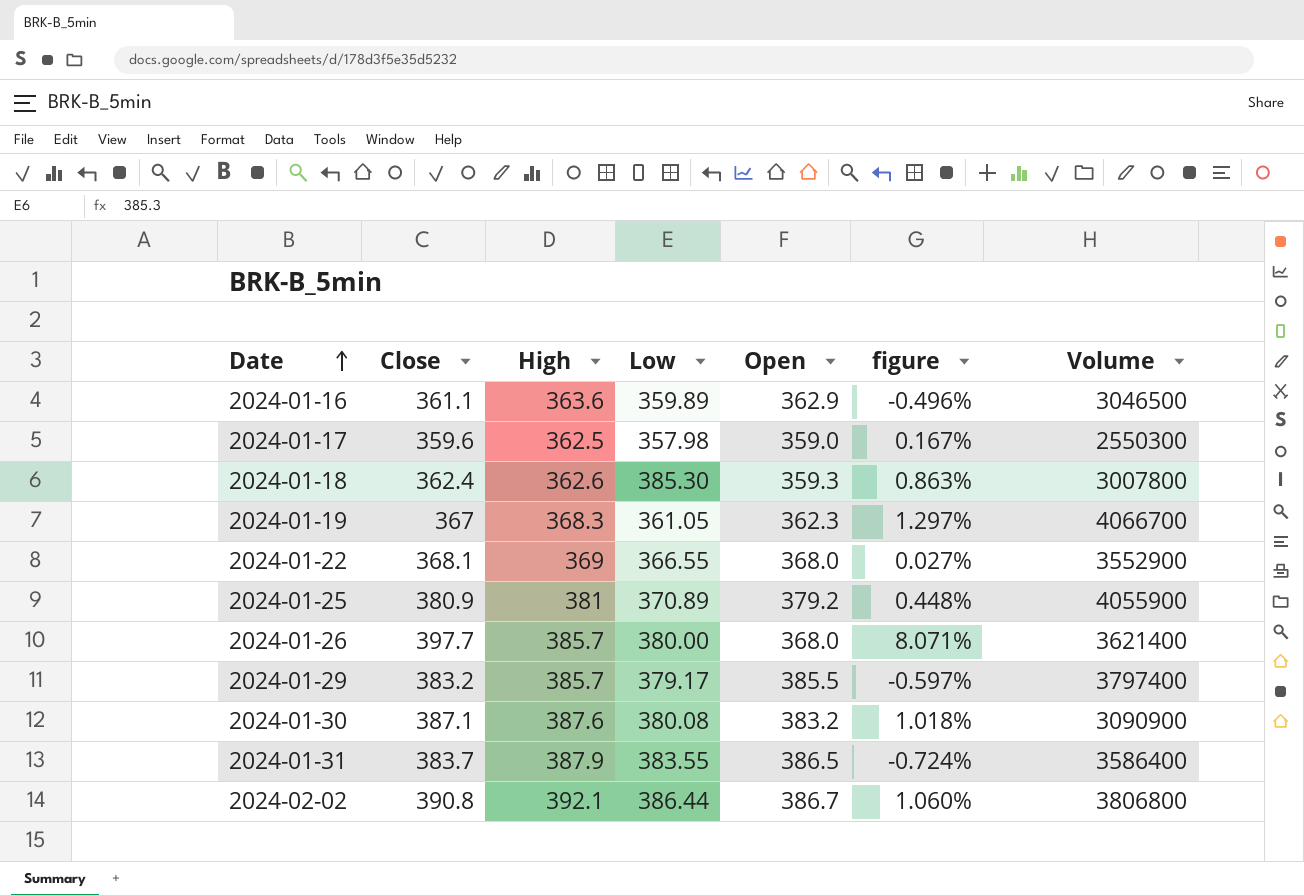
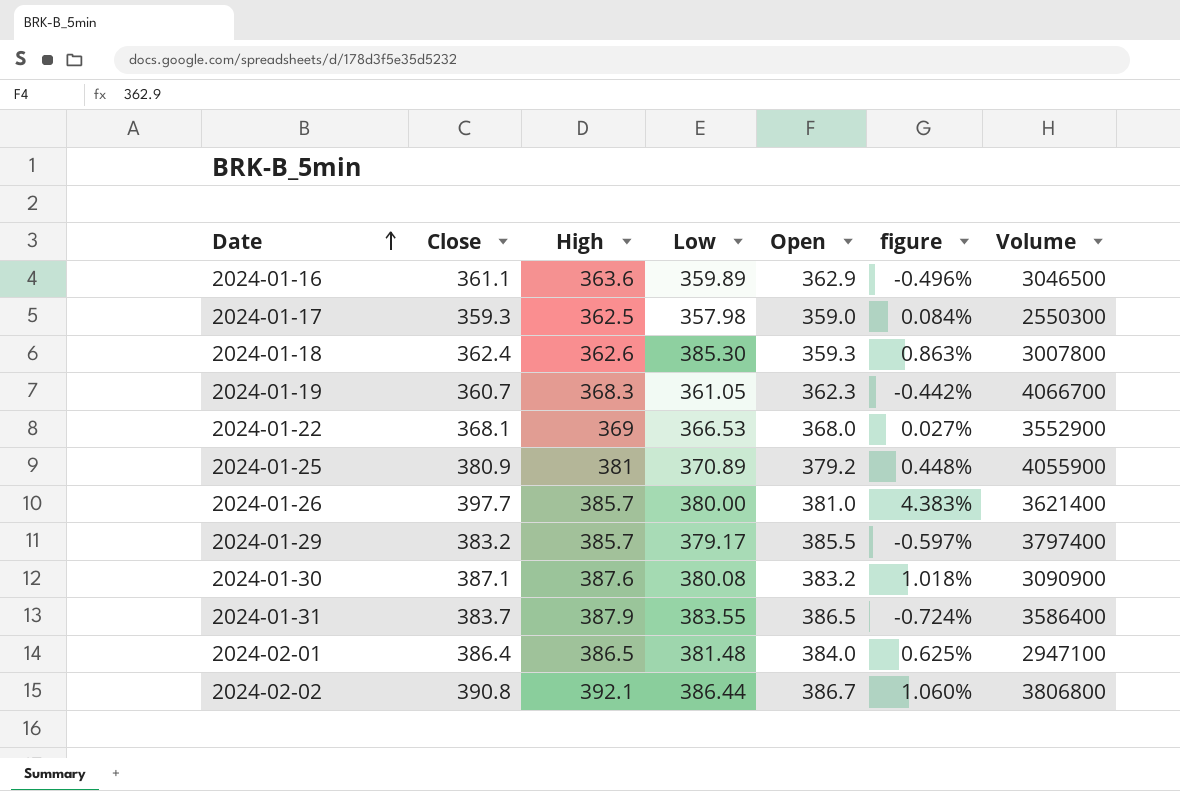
2024-01-17 | Close: 359.6 -> 359.3
2024-01-17 | figure: 0.167% -> 0.084%
2024-01-19 | Close: 367 -> 360.7
2024-01-19 | figure: 1.297% -> -0.442%
2024-01-22 | Low: 366.55 -> 366.53
2024-01-26 | Open: 368.0 -> 381.0
2024-01-26 | figure: 8.071% -> 4.383%
row 2024-02-01: none -> 386.4 | 386.5 | 381.48 | 384.0 | 0.625% | 2947100

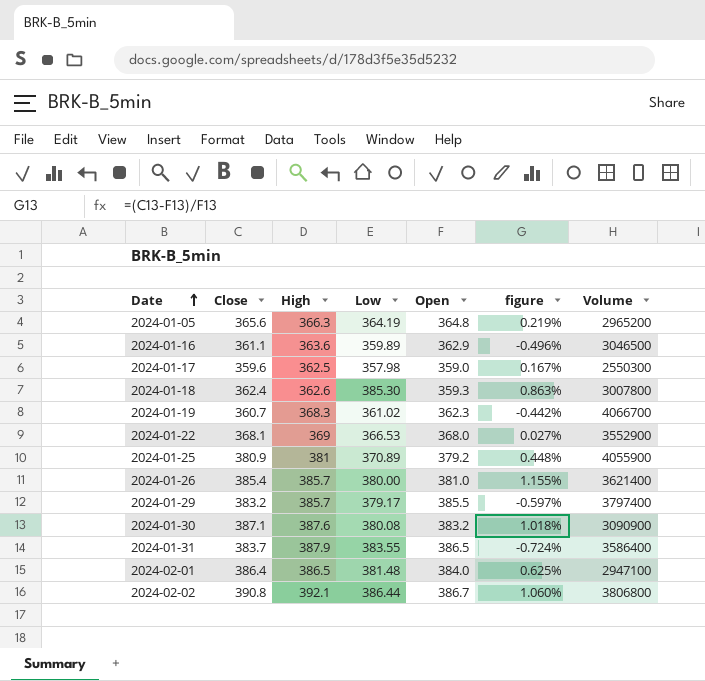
row 2024-01-05: none -> 365.6 | 366.3 | 364.19 | 364.8 | 0.219% | 2965200
2024-01-17 | Close: 359.3 -> 359.6
2024-01-17 | figure: 0.084% -> 0.167%
2024-01-19 | Low: 361.05 -> 361.02
2024-01-26 | Close: 397.7 -> 385.4
2024-01-26 | figure: 4.383% -> 1.155%

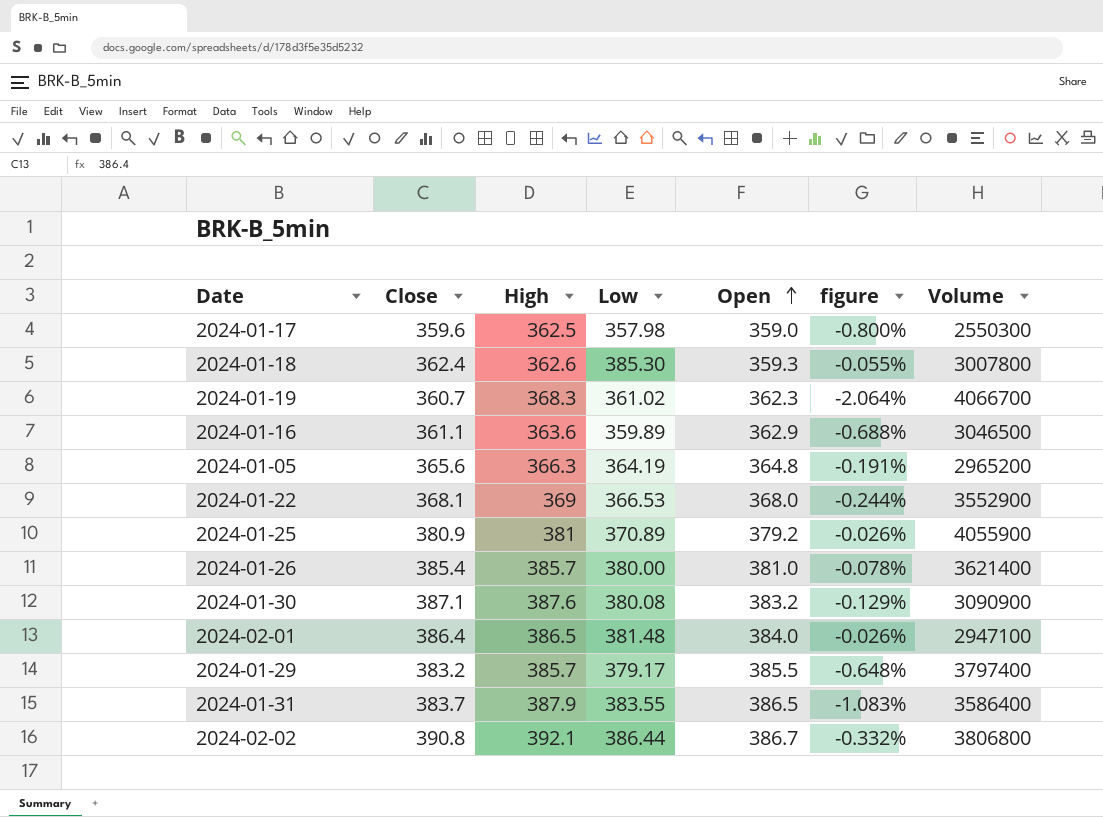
row order: Date ascending -> Open ascending
column figure | formula: ([Close] - [Open]) / [Open] -> ([Close] - [High]) / [High]

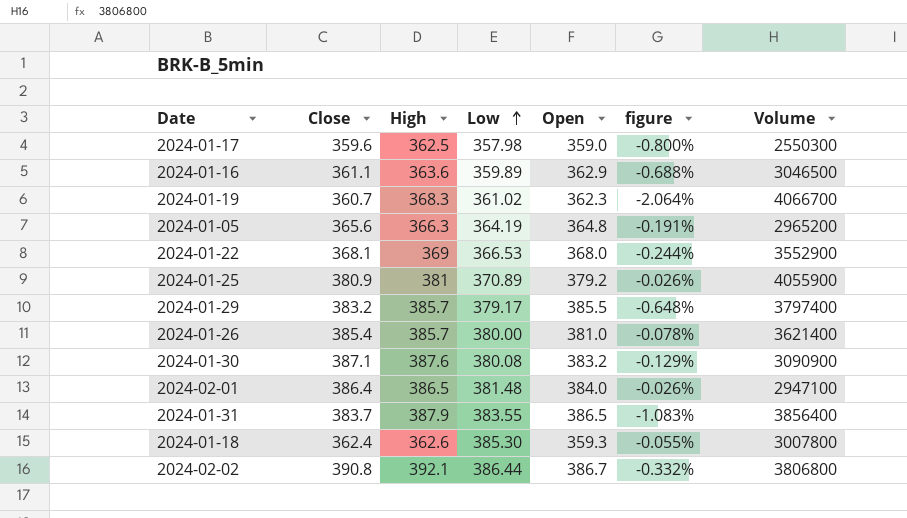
row order: Open ascending -> Low ascending
2024-01-31 | Volume: 3586400 -> 3856400

